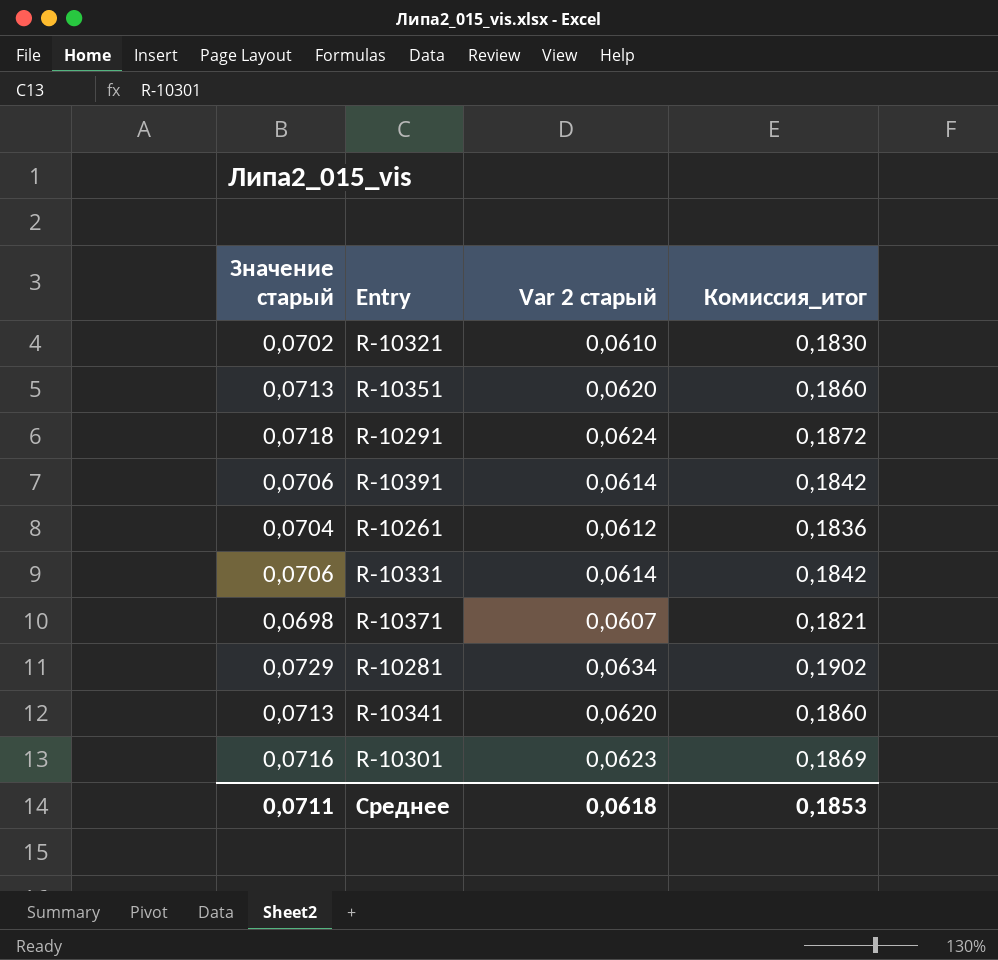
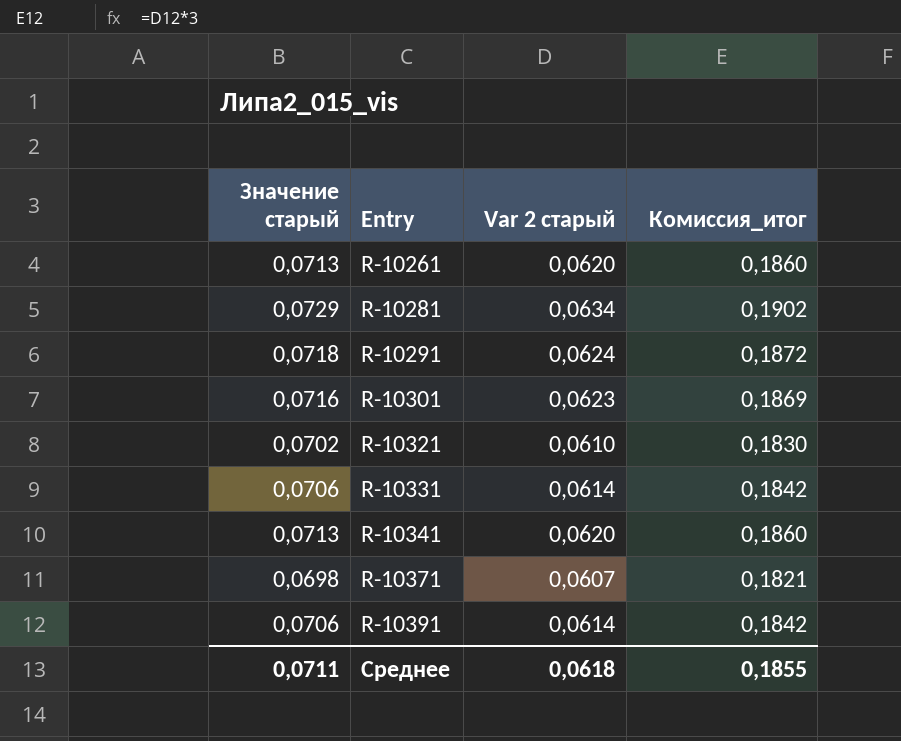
row order: none -> Entry ascending
row R-10351: 0,0713 | 0,0620 | 0,1860 -> none
R-10261 | Значение старый: 0,0704 -> 0,0713
R-10261 | Var 2 старый: 0,0612 -> 0,0620
R-10261 | Комиссия_итог: 0,1836 -> 0,1860
Среднее | Комиссия_итог: 0,1853 -> 0,1855

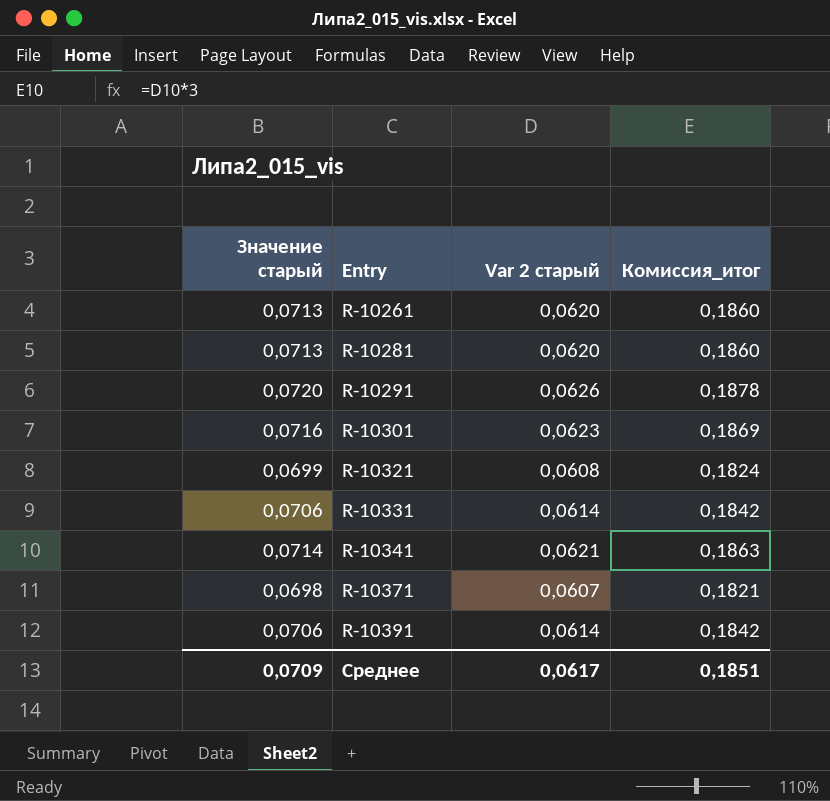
R-10281 | Значение старый: 0,0729 -> 0,0713
R-10281 | Var 2 старый: 0,0634 -> 0,0620
R-10281 | Комиссия_итог: 0,1902 -> 0,1860
R-10291 | Значение старый: 0,0718 -> 0,0720
R-10291 | Var 2 старый: 0,0624 -> 0,0626
R-10291 | Комиссия_итог: 0,1872 -> 0,1878
R-10321 | Значение старый: 0,0702 -> 0,0699
R-10321 | Var 2 старый: 0,0610 -> 0,0608
R-10321 | Комиссия_итог: 0,1830 -> 0,1824
R-10341 | Значение старый: 0,0713 -> 0,0714
R-10341 | Var 2 старый: 0,0620 -> 0,0621
R-10341 | Комиссия_итог: 0,1860 -> 0,1863
Среднее | Значение старый: 0,0711 -> 0,0709
Среднее | Var 2 старый: 0,0618 -> 0,0617
Среднее | Комиссия_итог: 0,1855 -> 0,1851

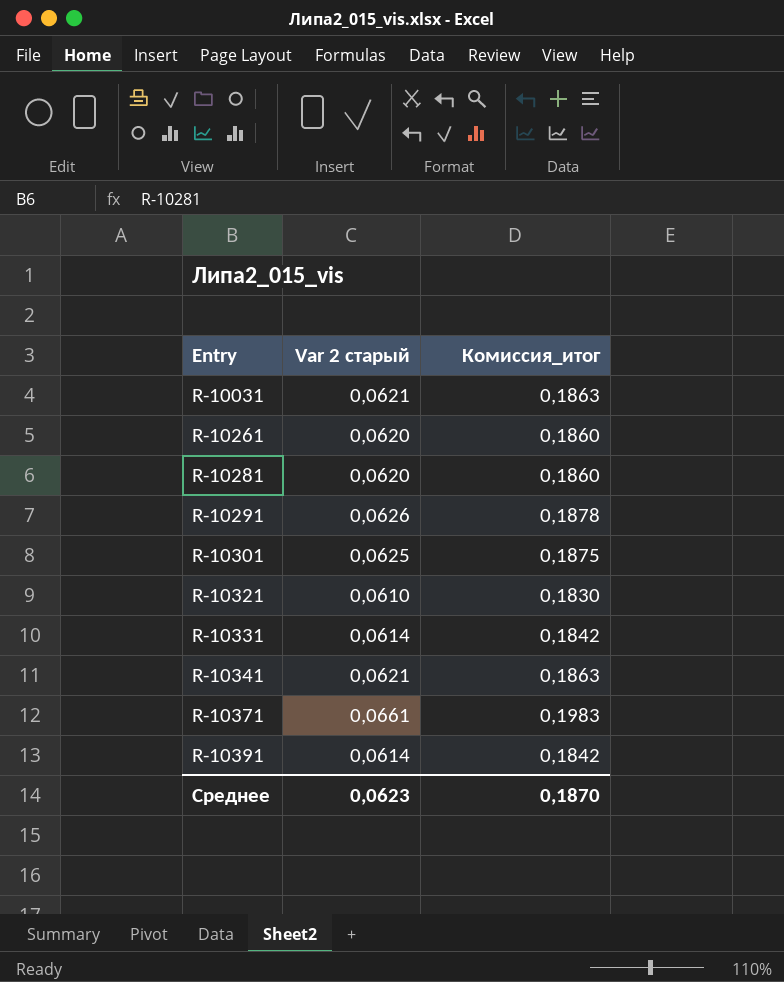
column Значение старый | formula: [Var 2 старый] * 1,15 -> none
row R-10031: none -> 0,0621 | 0,1863
R-10301 | Var 2 старый: 0,0623 -> 0,0625
R-10301 | Комиссия_итог: 0,1869 -> 0,1875
R-10321 | Var 2 старый: 0,0608 -> 0,0610
R-10321 | Комиссия_итог: 0,1824 -> 0,1830
R-10371 | Var 2 старый: 0,0607 -> 0,0661
R-10371 | Комиссия_итог: 0,1821 -> 0,1983
Среднее | Var 2 старый: 0,0617 -> 0,0623
Среднее | Комиссия_итог: 0,1851 -> 0,1870

